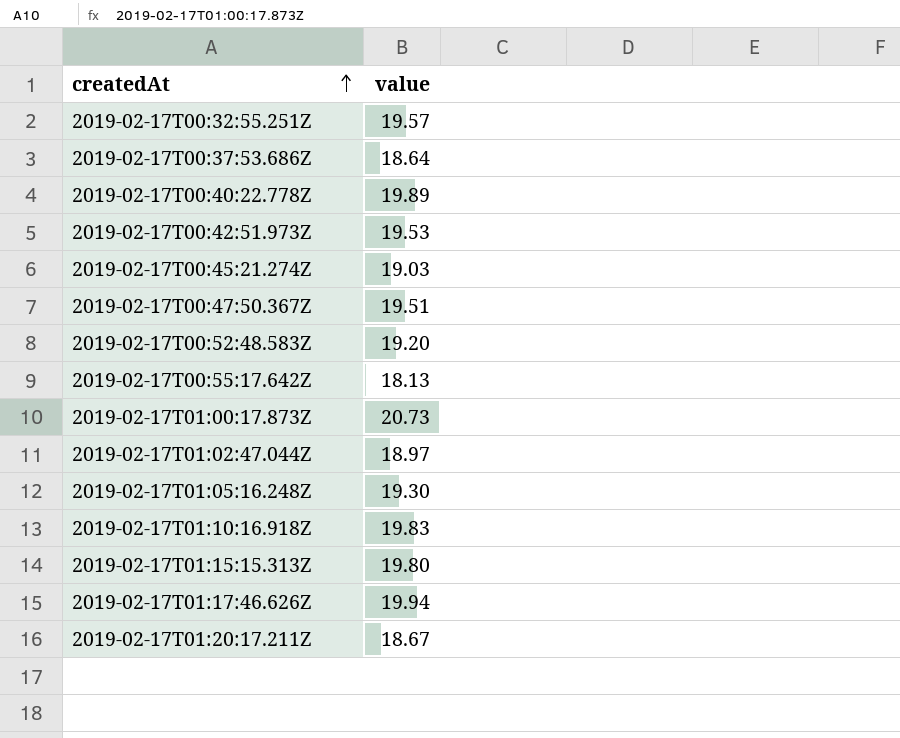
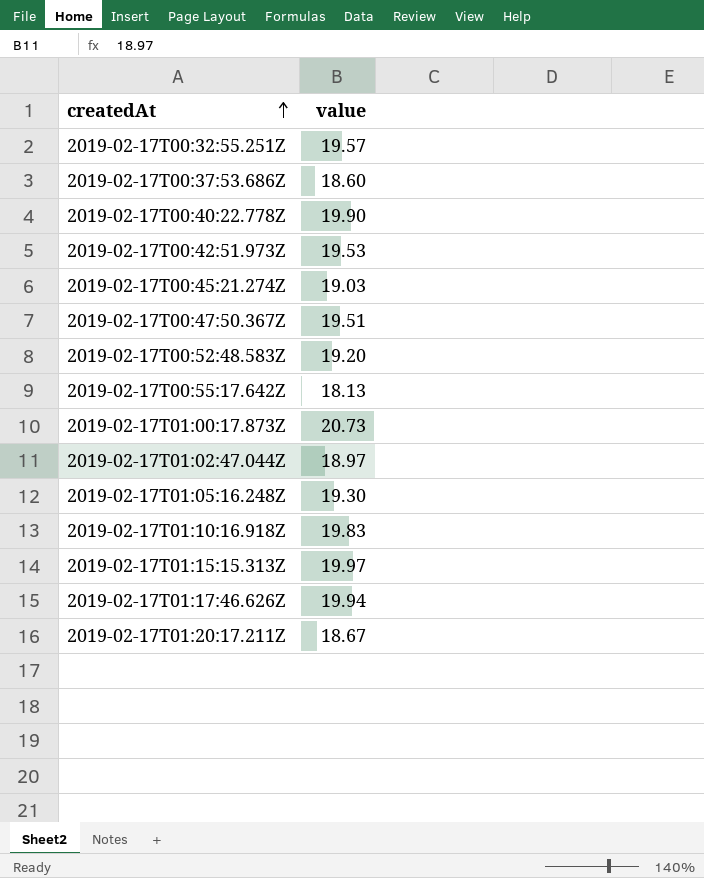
2019-02-17T00:37:53.686Z | value: 18.64 -> 18.60
2019-02-17T00:40:22.778Z | value: 19.89 -> 19.90
2019-02-17T01:15:15.313Z | value: 19.80 -> 19.97

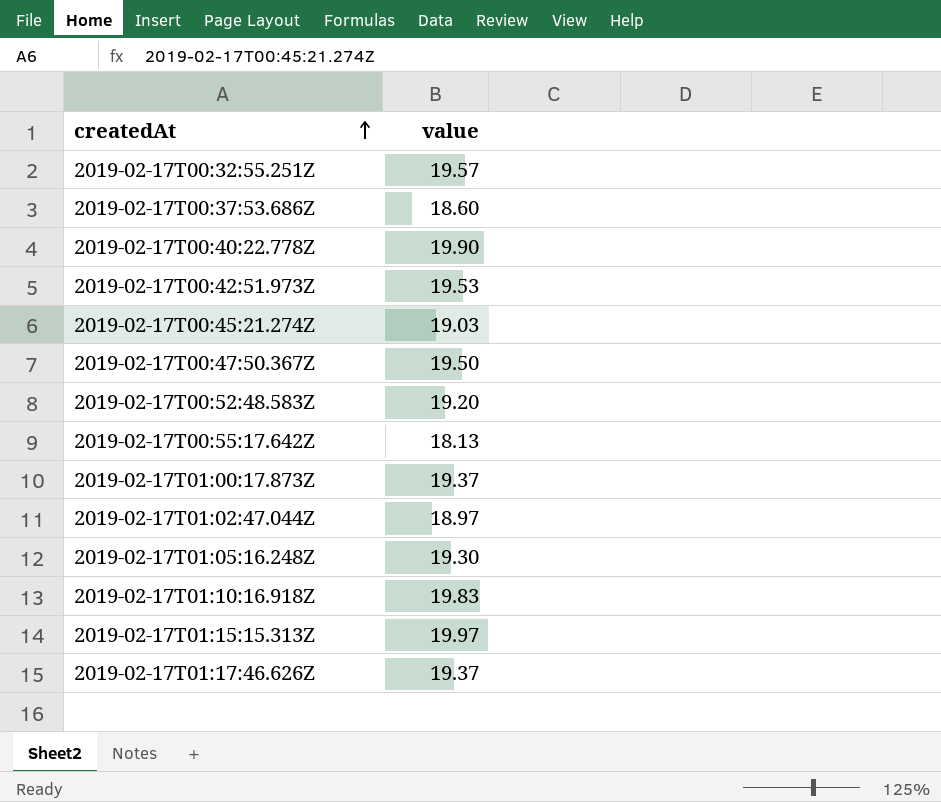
row 2019-02-17T01:20:17.211Z: 18.67 -> none
2019-02-17T00:47:50.367Z | value: 19.51 -> 19.50
2019-02-17T01:00:17.873Z | value: 20.73 -> 19.37
2019-02-17T01:17:46.626Z | value: 19.94 -> 19.37

